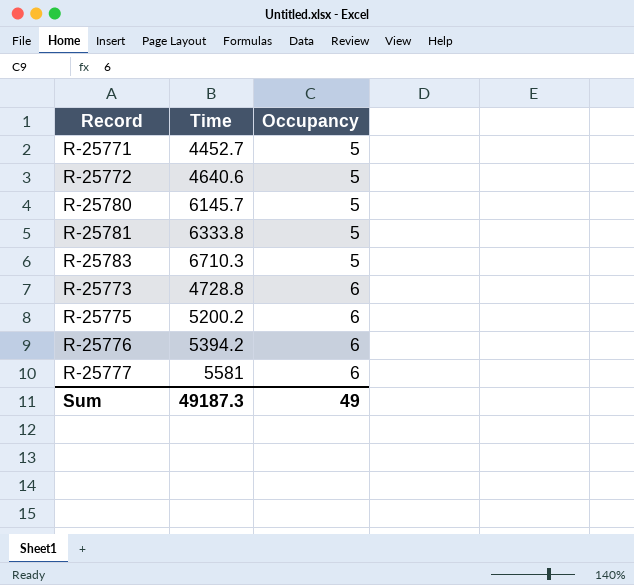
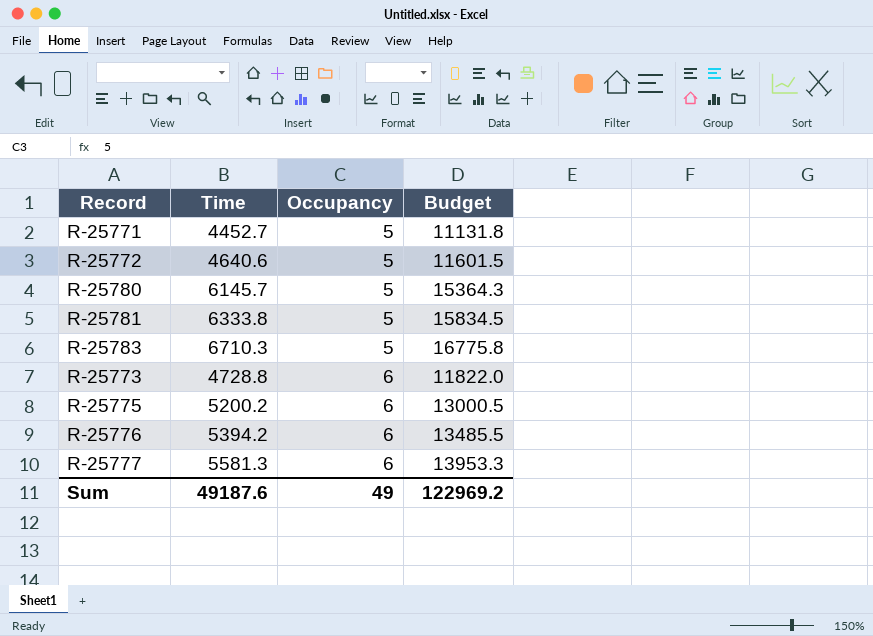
column Budget | formula: none -> [Time] * 2.5
R-25777 | Time: 5581 -> 5581.3
Sum | Time: 49187.3 -> 49187.6

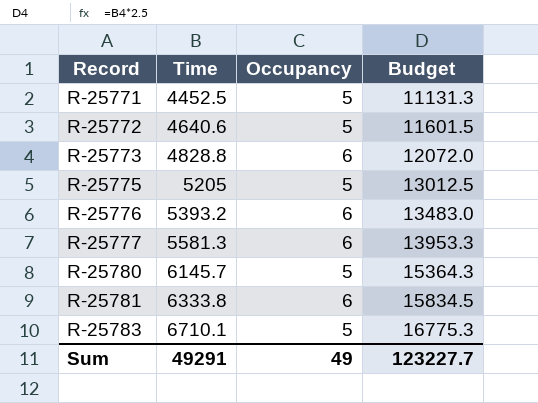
row order: Occupancy ascending -> Record ascending
R-25771 | Time: 4452.7 -> 4452.5
R-25771 | Budget: 11131.8 -> 11131.3
R-25773 | Time: 4728.8 -> 4828.8
R-25773 | Budget: 11822.0 -> 12072.0
R-25775 | Time: 5200.2 -> 5205
R-25775 | Occupancy: 6 -> 5
R-25775 | Budget: 13000.5 -> 13012.5
R-25776 | Time: 5394.2 -> 5393.2
R-25776 | Budget: 13485.5 -> 13483.0
R-25781 | Occupancy: 5 -> 6
R-25783 | Time: 6710.3 -> 6710.1
R-25783 | Budget: 16775.8 -> 16775.3
Sum | Time: 49187.6 -> 49291
Sum | Budget: 122969.2 -> 123227.7

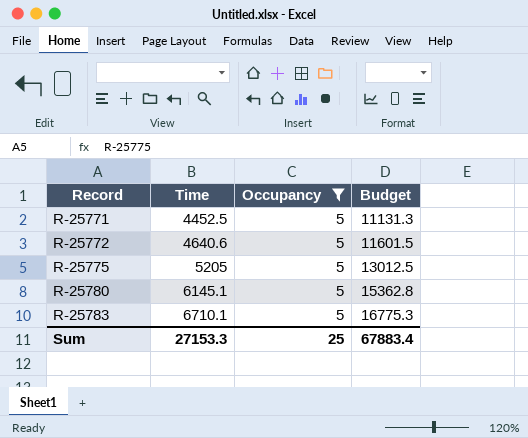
filter: none -> Occupancy = 5
R-25780 | Time: 6145.7 -> 6145.1
R-25780 | Budget: 15364.3 -> 15362.8
Sum | Time: 49291 -> 27153.3
Sum | Occupancy: 49 -> 25
Sum | Budget: 123227.7 -> 67883.4

